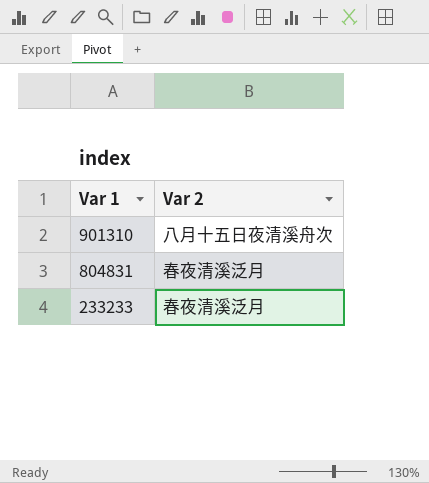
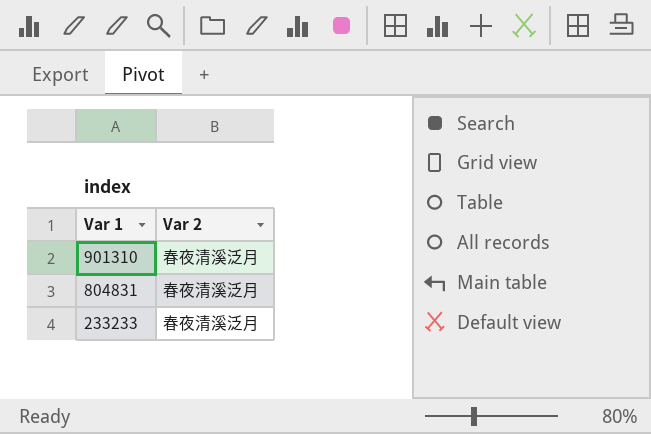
901310 | Var 2: 八月十五日夜清溪舟次 -> 春夜清溪泛月

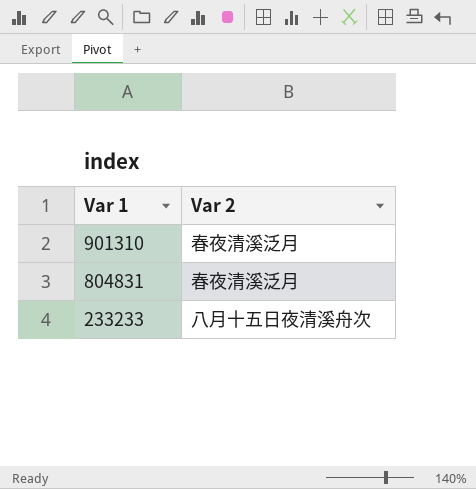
233233 | Var 2: 春夜清溪泛月 -> 八月十五日夜清溪舟次

